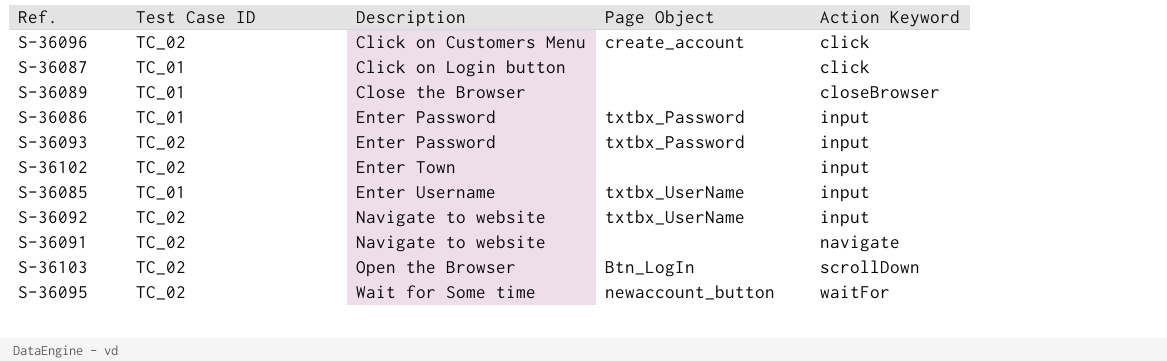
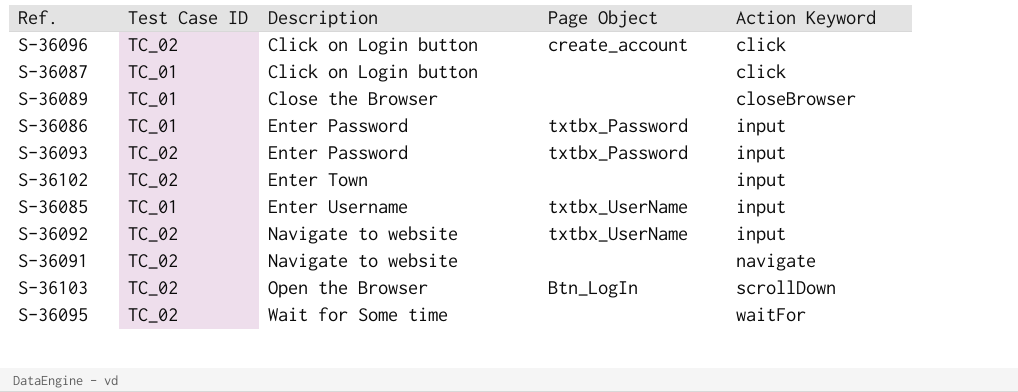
S-36096 | Description: Click on Customers Menu -> Click on Login button
S-36095 | Page Object: newaccount_button -> none

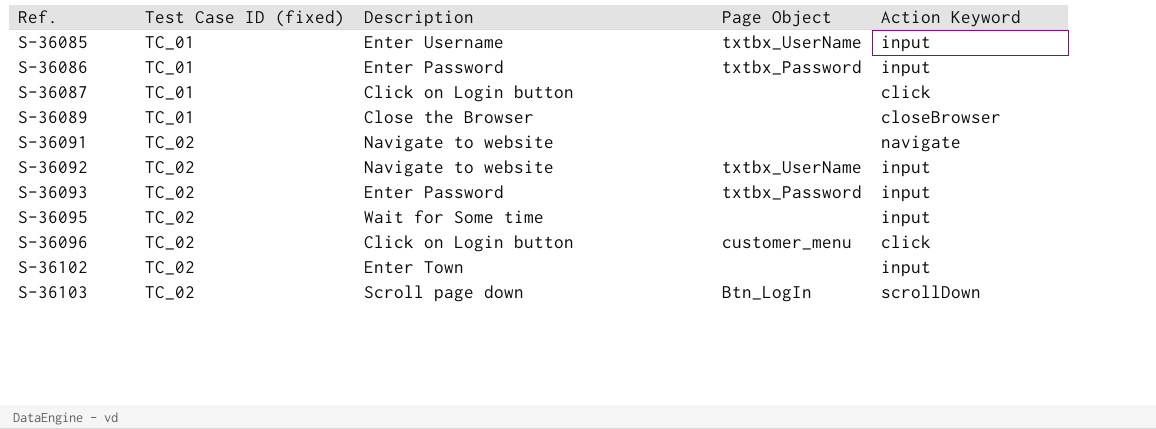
row order: Description ascending -> Ref. ascending
column name: Test Case ID -> Test Case ID (fixed)
S-36095 | Action Keyword: waitFor -> input
S-36096 | Page Object: create_account -> customer_menu
S-36103 | Description: Open the Browser -> Scroll page down

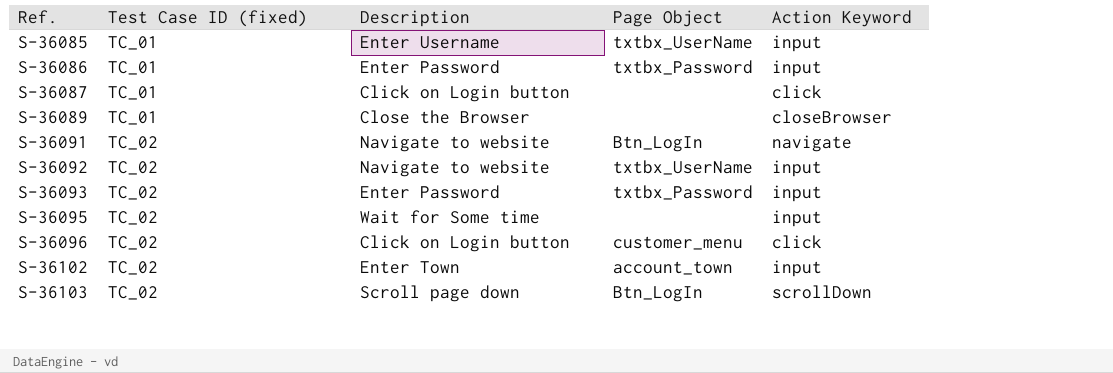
S-36091 | Page Object: none -> Btn_LogIn
S-36102 | Page Object: none -> account_town

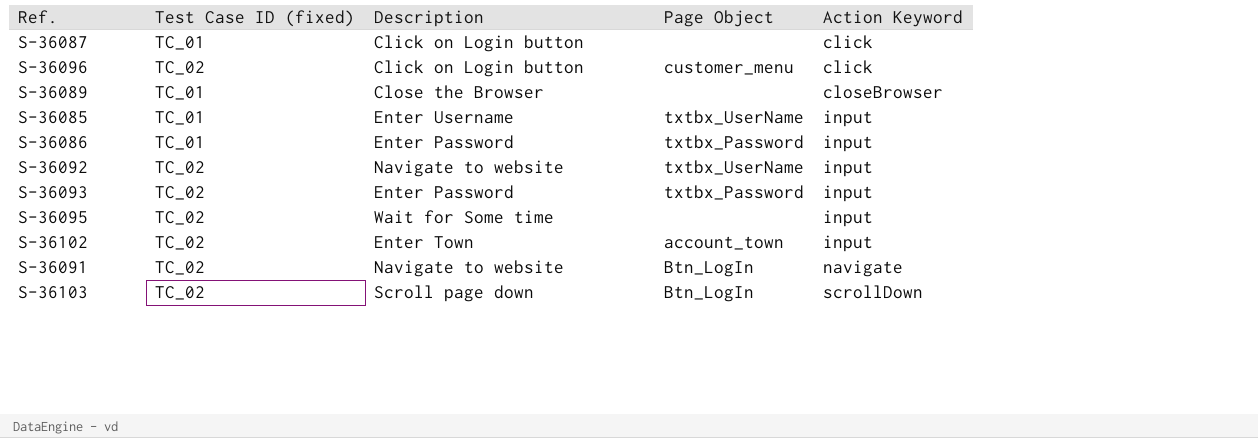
row order: Ref. ascending -> Action Keyword ascending

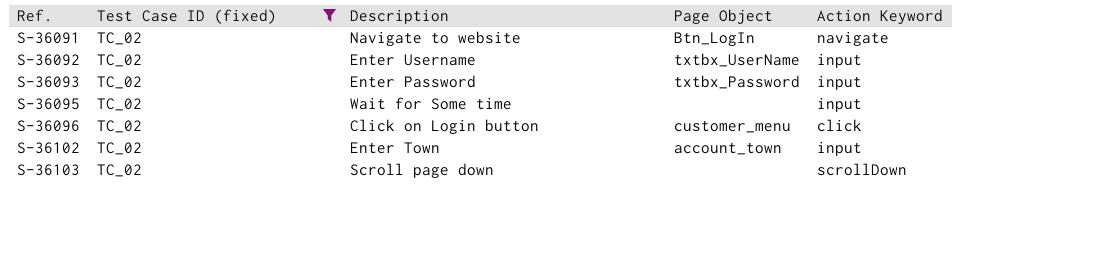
filter: none -> Test Case ID (fixed) = TC_02
row order: Action Keyword ascending -> Ref. ascending
S-36092 | Description: Navigate to website -> Enter Username
S-36103 | Page Object: Btn_LogIn -> none

